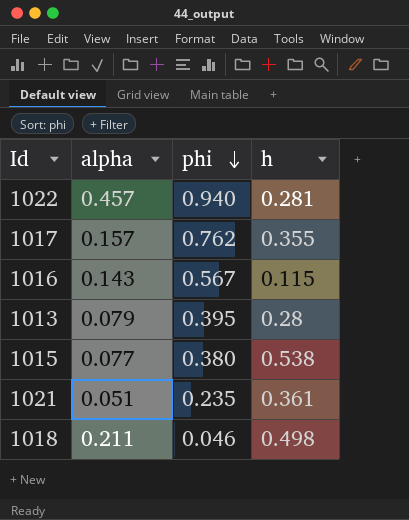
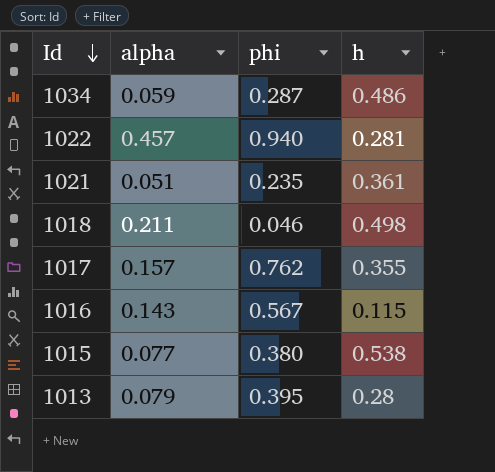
row order: phi descending -> Id descending
row 1034: none -> 0.059 | 0.287 | 0.486

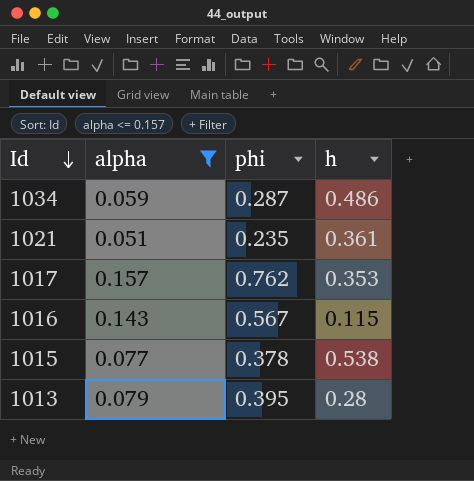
filter: none -> alpha <= 0.157
1017 | h: 0.355 -> 0.353
1015 | phi: 0.380 -> 0.378

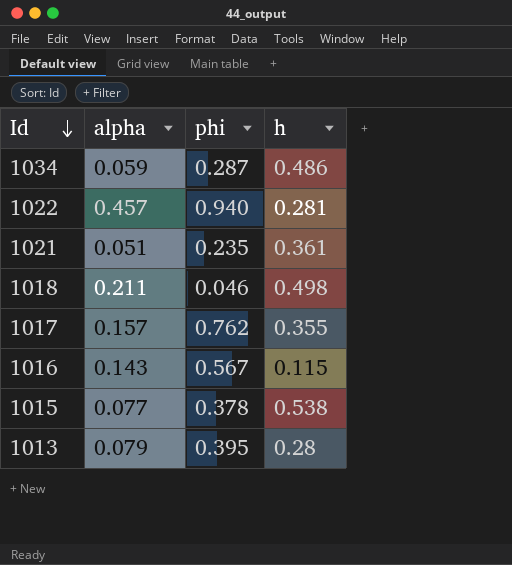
filter: alpha <= 0.157 -> none
1017 | h: 0.353 -> 0.355

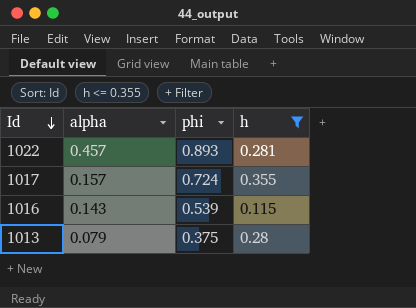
filter: none -> h <= 0.355
1022 | phi: 0.940 -> 0.893
1017 | phi: 0.762 -> 0.724
1016 | phi: 0.567 -> 0.539
1013 | phi: 0.395 -> 0.375

